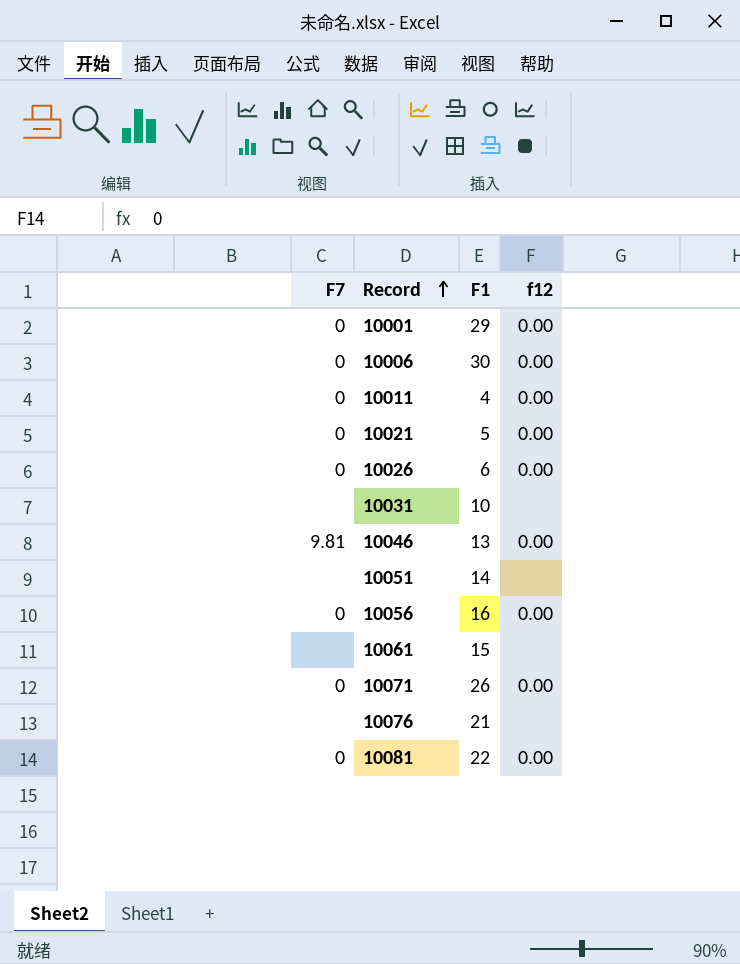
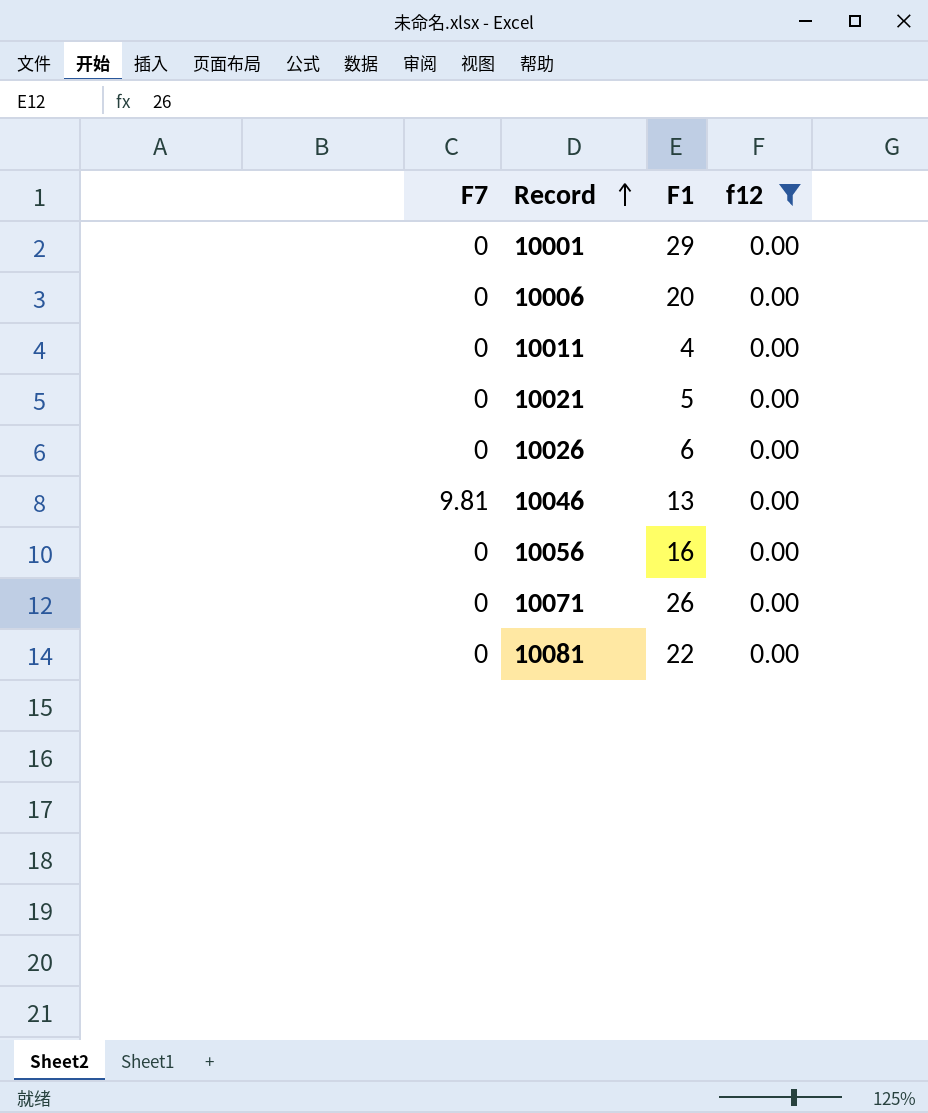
filter: none -> f12 = 0.00
10006 | F1: 30 -> 20

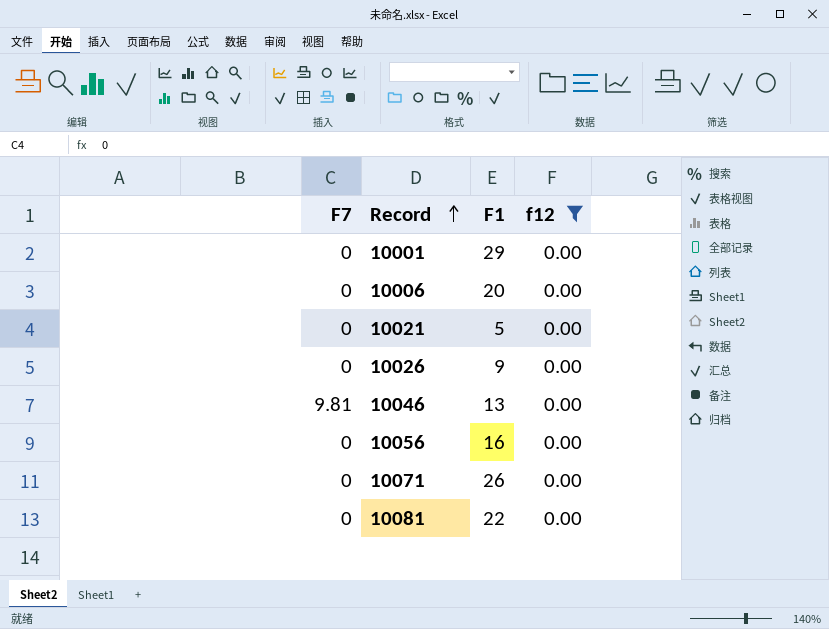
row 10011: 0 | 4 | 0.00 -> none
10026 | F1: 6 -> 9

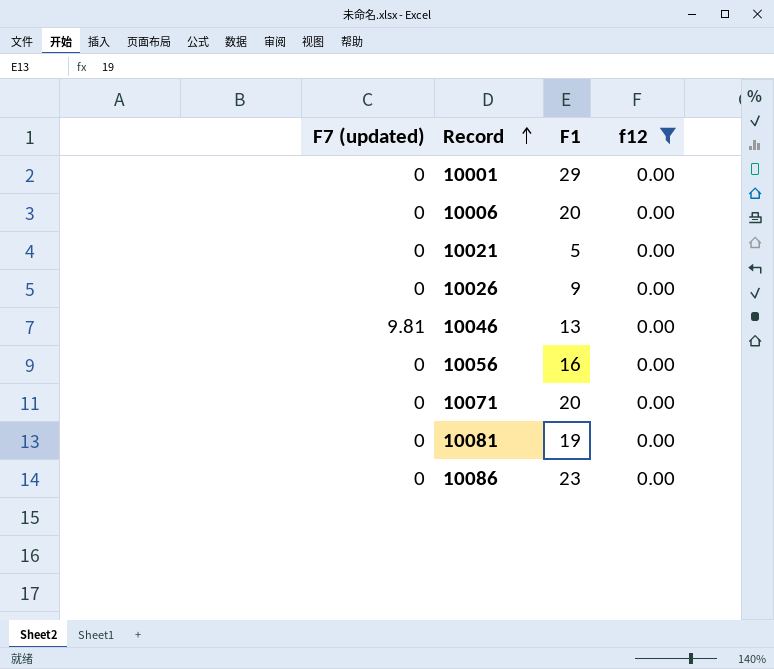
column name: F7 -> F7 (updated)
10071 | F1: 26 -> 20
10081 | F1: 22 -> 19
row 10086: none -> 0 | 23 | 0.00

